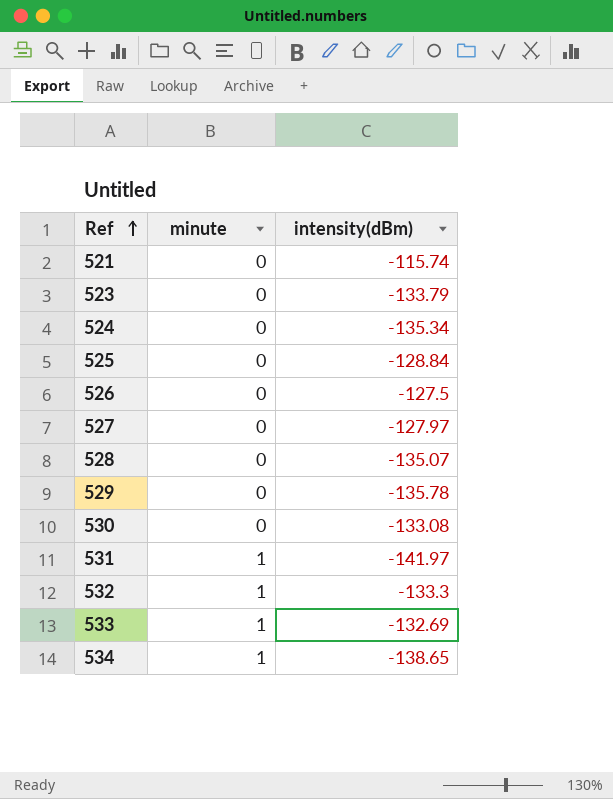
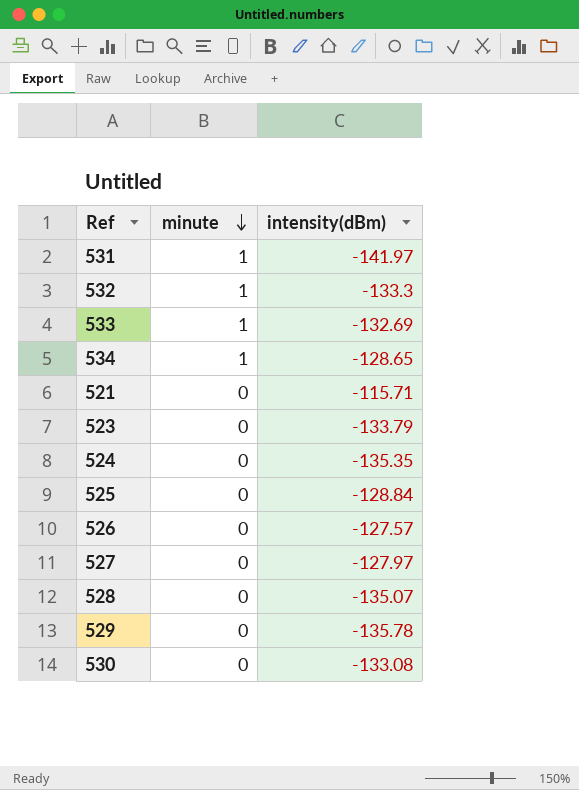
row order: Ref ascending -> minute descending
534 | intensity(dBm): -138.65 -> -128.65
521 | intensity(dBm): -115.74 -> -115.71
524 | intensity(dBm): -135.34 -> -135.35
526 | intensity(dBm): -127.5 -> -127.57

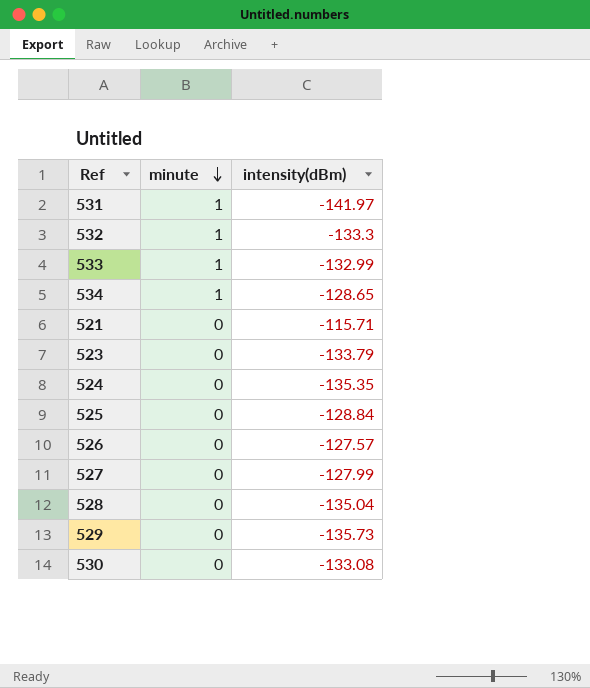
533 | intensity(dBm): -132.69 -> -132.99
527 | intensity(dBm): -127.97 -> -127.99
528 | intensity(dBm): -135.07 -> -135.04
529 | intensity(dBm): -135.78 -> -135.73

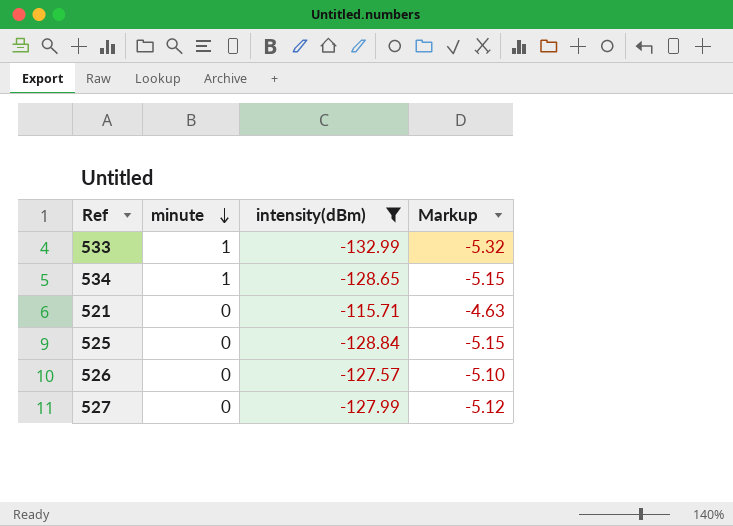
filter: none -> intensity(dBm) >= -132.99
column Markup | formula: none -> [intensity(dBm)] * 0.04

